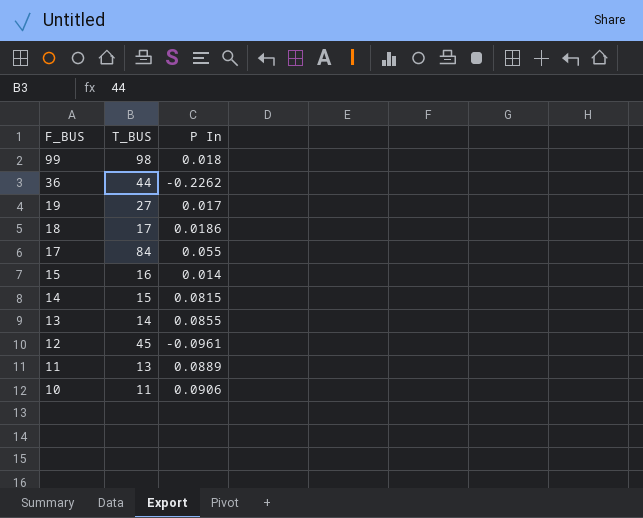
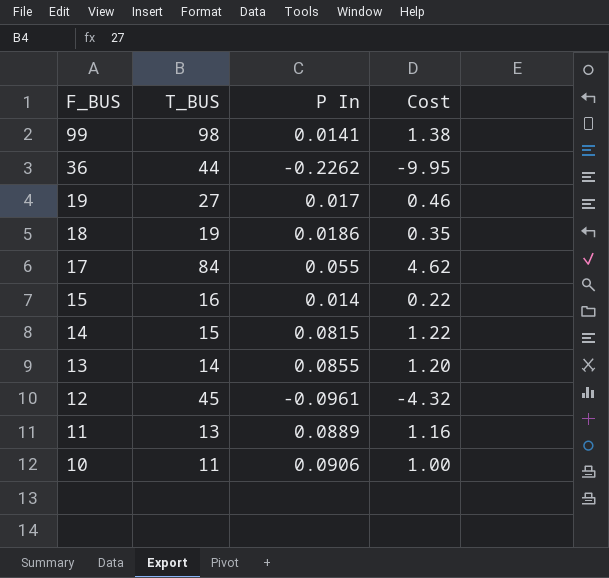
column Cost | formula: none -> [T_BUS] * [P In]
99 | P In: 0.018 -> 0.0141
18 | T_BUS: 17 -> 19

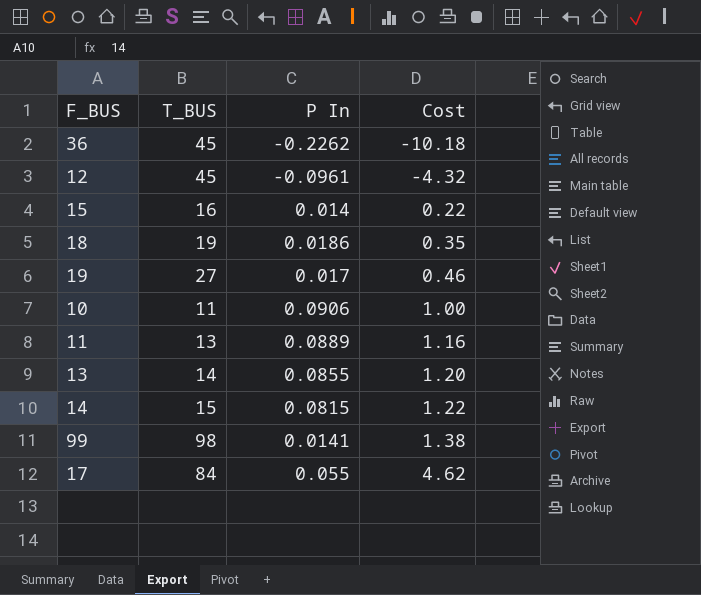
row order: F_BUS descending -> Cost ascending
36 | T_BUS: 44 -> 45
36 | Cost: -9.95 -> -10.18

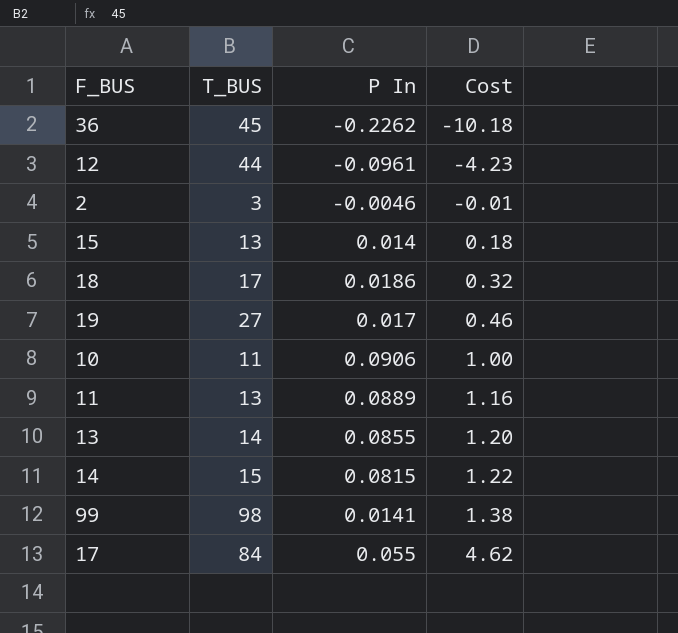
12 | T_BUS: 45 -> 44
12 | Cost: -4.32 -> -4.23
row 2: none -> 3 | -0.0046 | -0.01
15 | T_BUS: 16 -> 13
15 | Cost: 0.22 -> 0.18
18 | T_BUS: 19 -> 17
18 | Cost: 0.35 -> 0.32

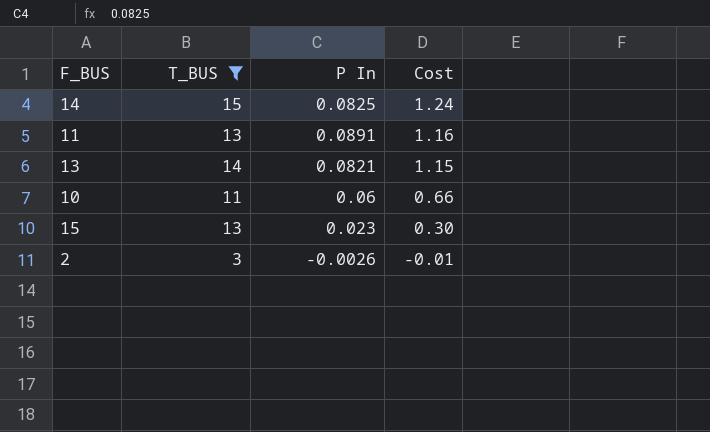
filter: none -> T_BUS <= 15
row order: Cost ascending -> Cost descending
14 | P In: 0.0815 -> 0.0825
14 | Cost: 1.22 -> 1.24
11 | P In: 0.0889 -> 0.0891
13 | P In: 0.0855 -> 0.0821
13 | Cost: 1.20 -> 1.15
10 | P In: 0.0906 -> 0.06
10 | Cost: 1.00 -> 0.66
15 | P In: 0.014 -> 0.023
15 | Cost: 0.18 -> 0.30
2 | P In: -0.0046 -> -0.0026

